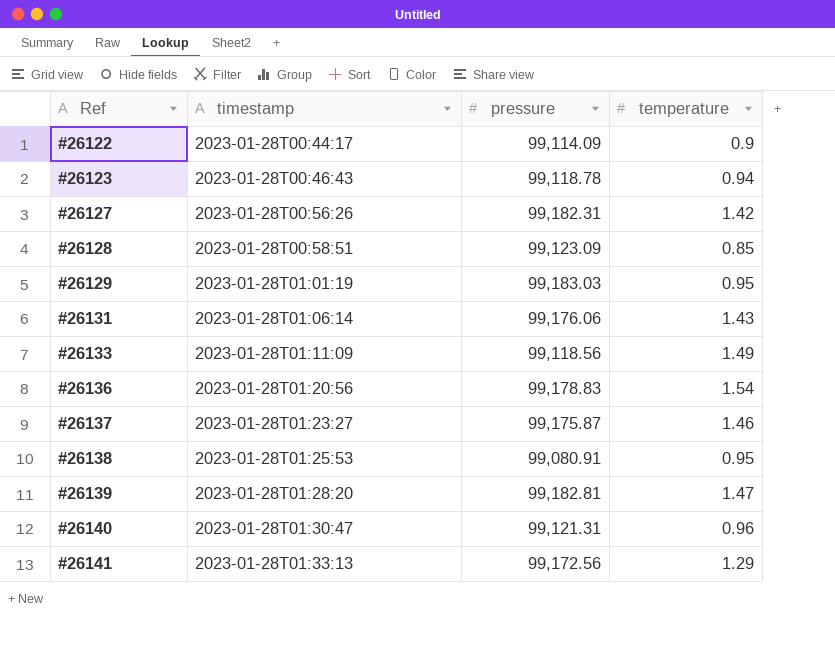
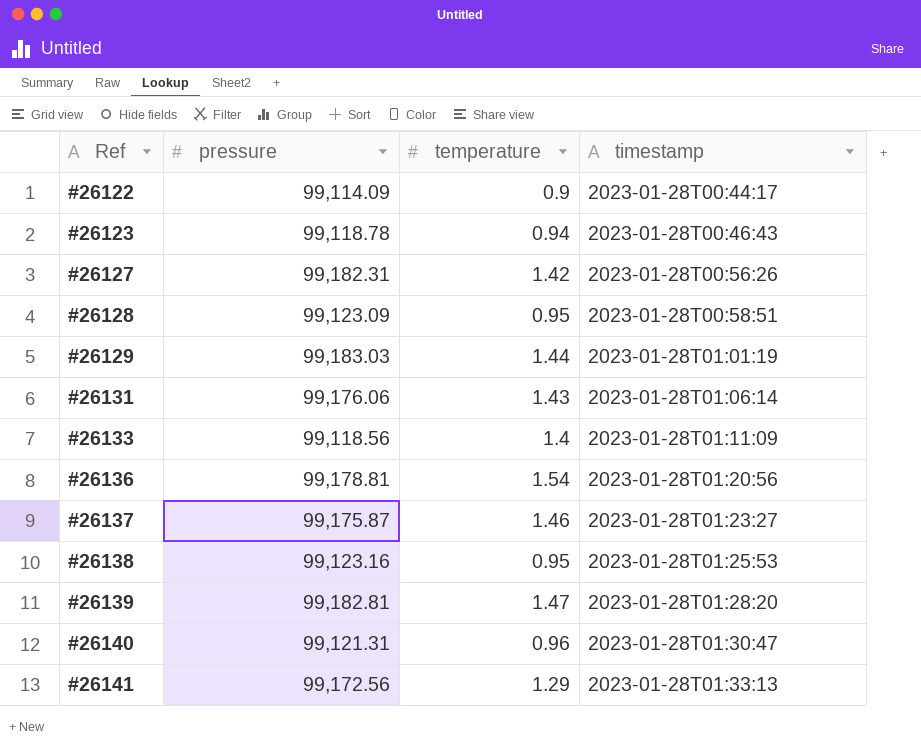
column timestamp | position: 2 -> 4
#26128 | temperature: 0.85 -> 0.95
#26129 | temperature: 0.95 -> 1.44
#26133 | temperature: 1.49 -> 1.4
#26136 | pressure: 99,178.83 -> 99,178.81
#26138 | pressure: 99,080.91 -> 99,123.16

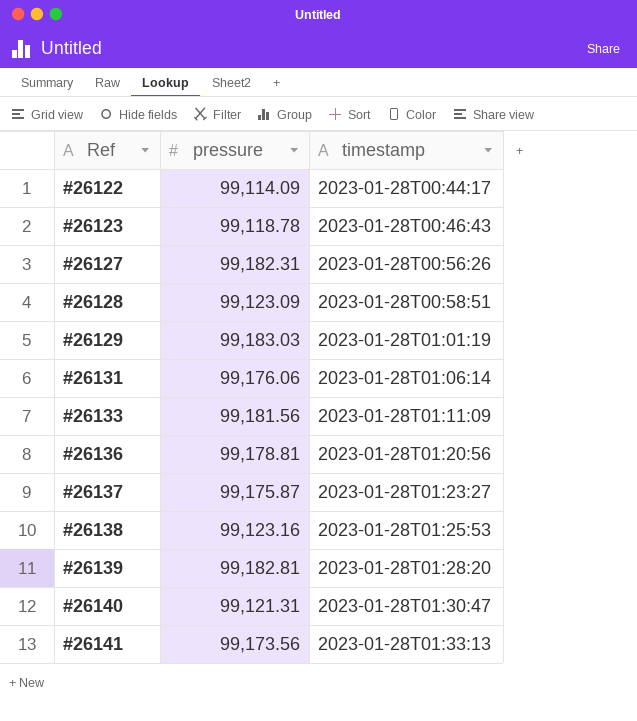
column temperature | position: 3 -> none
#26133 | pressure: 99,118.56 -> 99,181.56
#26141 | pressure: 99,172.56 -> 99,173.56

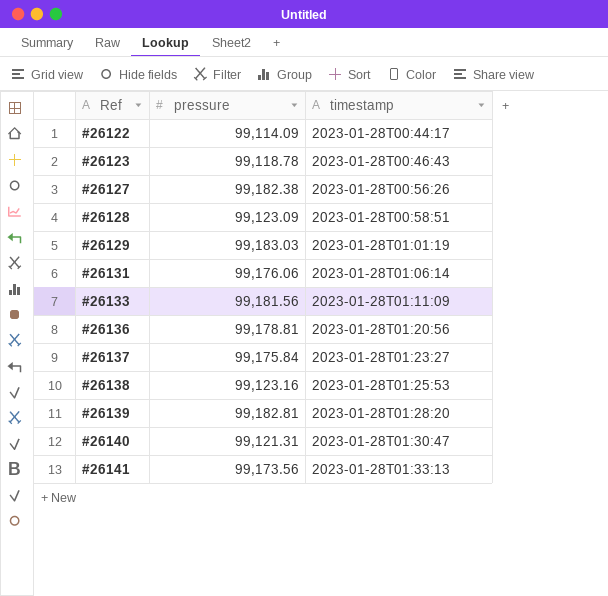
#26127 | pressure: 99,182.31 -> 99,182.38
#26137 | pressure: 99,175.87 -> 99,175.84

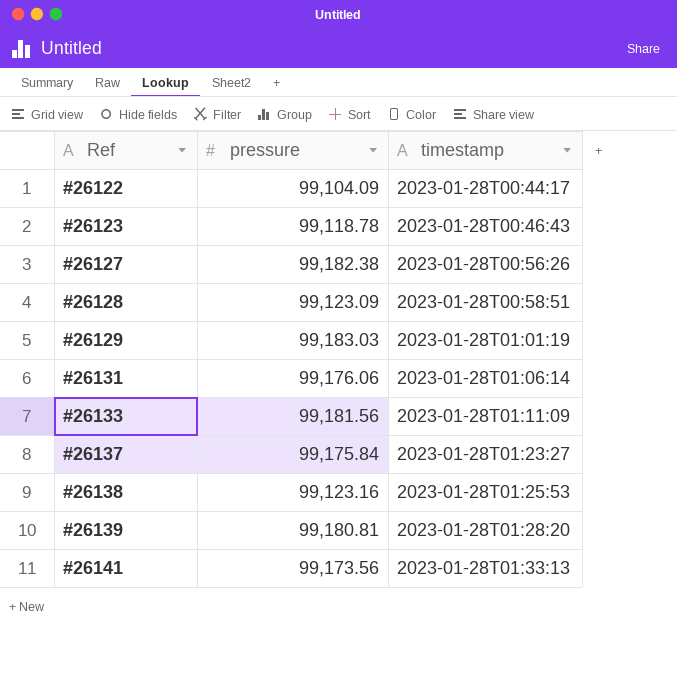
row #26136: 99,178.81 | 2023-01-28T01:20:56 -> none
row #26140: 99,121.31 | 2023-01-28T01:30:47 -> none
#26122 | pressure: 99,114.09 -> 99,104.09
#26139 | pressure: 99,182.81 -> 99,180.81

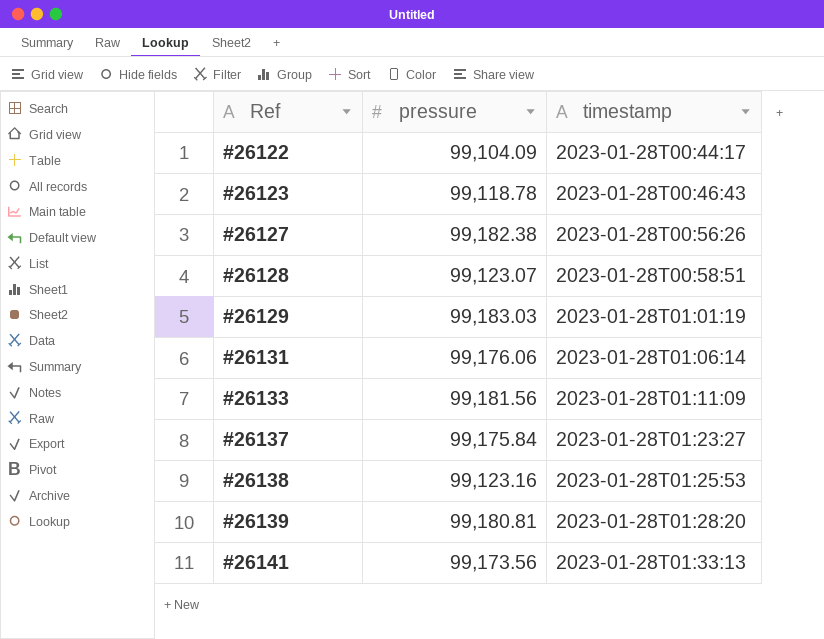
#26128 | pressure: 99,123.09 -> 99,123.07

